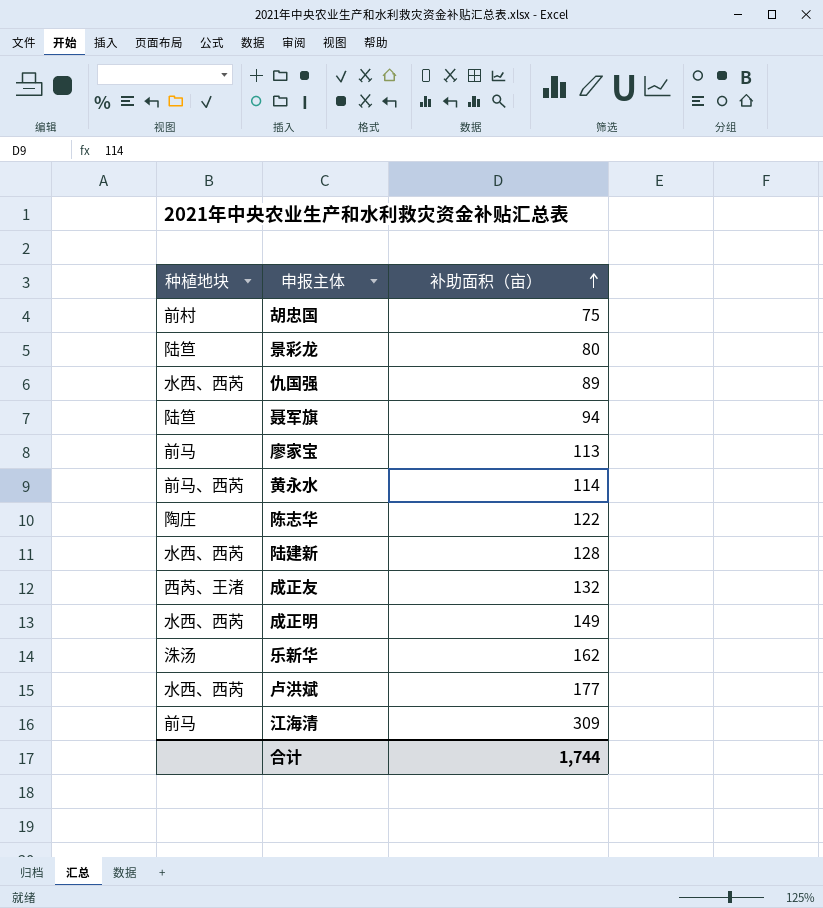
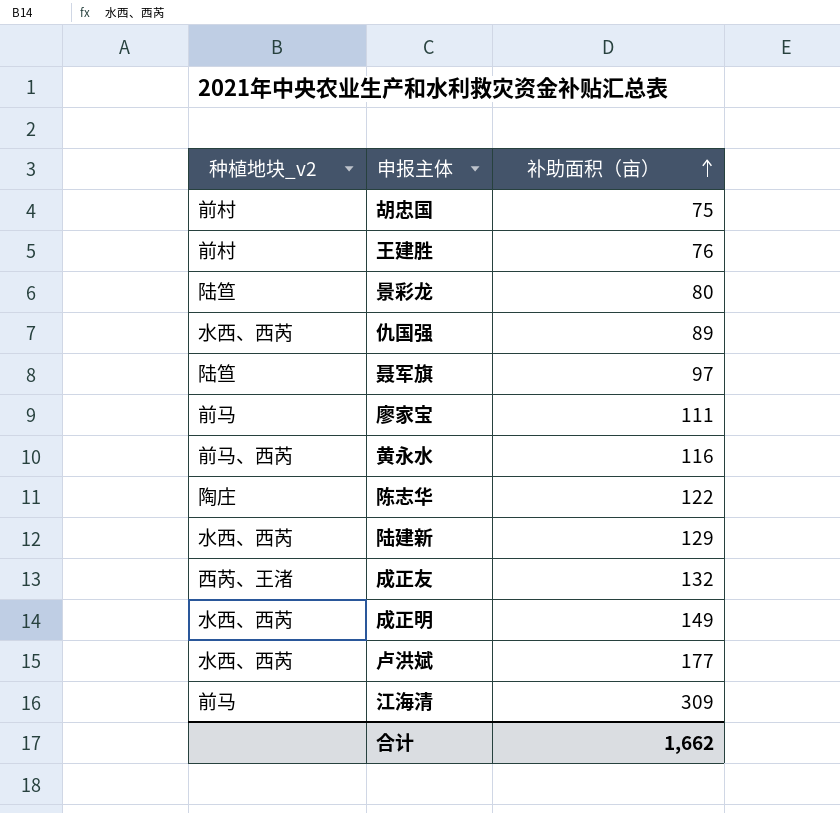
column name: 种植地块 -> 种植地块_v2
row 乐新华: 洙汤 | 162 -> none
row 王建胜: none -> 前村 | 76
聂军旗 | 补助面积（亩）: 94 -> 97
廖家宝 | 补助面积（亩）: 113 -> 111
黄永水 | 补助面积（亩）: 114 -> 116
陆建新 | 补助面积（亩）: 128 -> 129
合计 | 补助面积（亩）: 1,744 -> 1,662

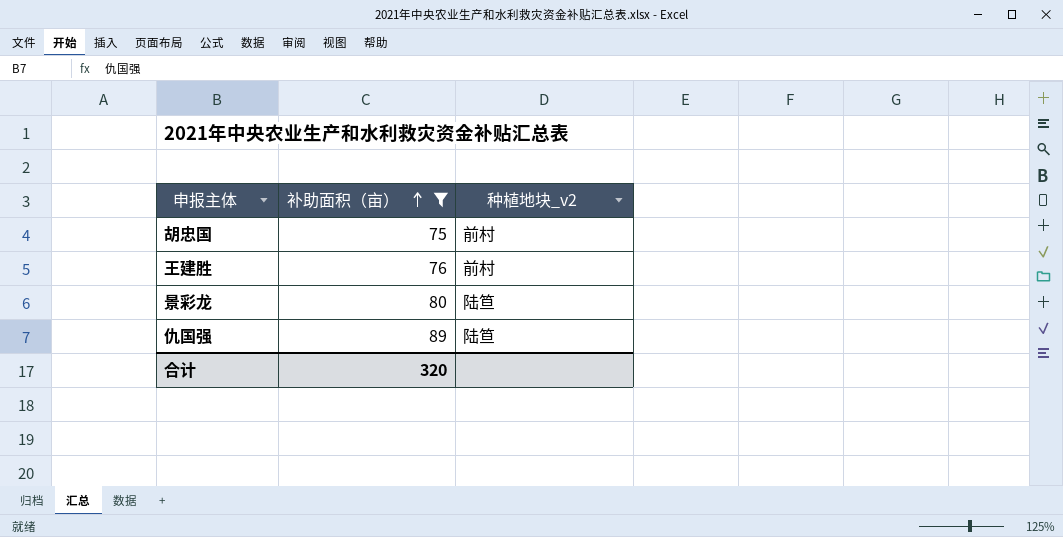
filter: none -> 补助面积（亩） <= 89
column 种植地块_v2 | position: 1 -> 3
仇国强 | 种植地块_v2: 水西、西芮 -> 陆笪
合计 | 补助面积（亩）: 1,662 -> 320

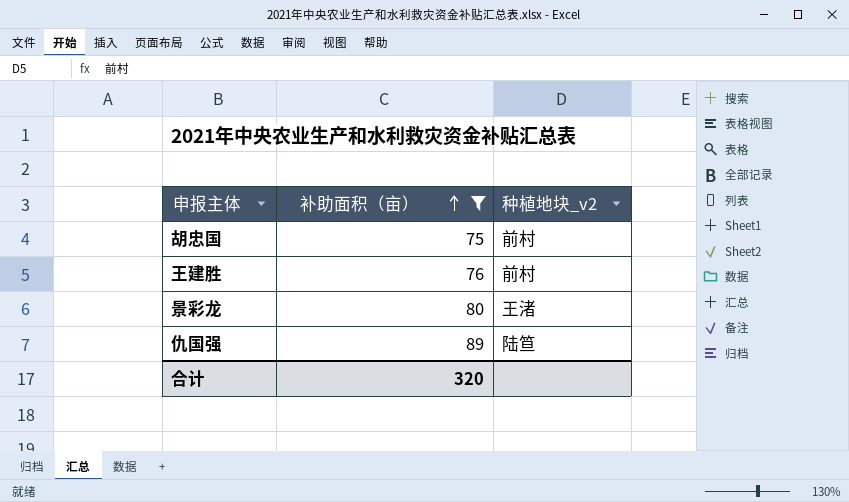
景彩龙 | 种植地块_v2: 陆笪 -> 王渚

